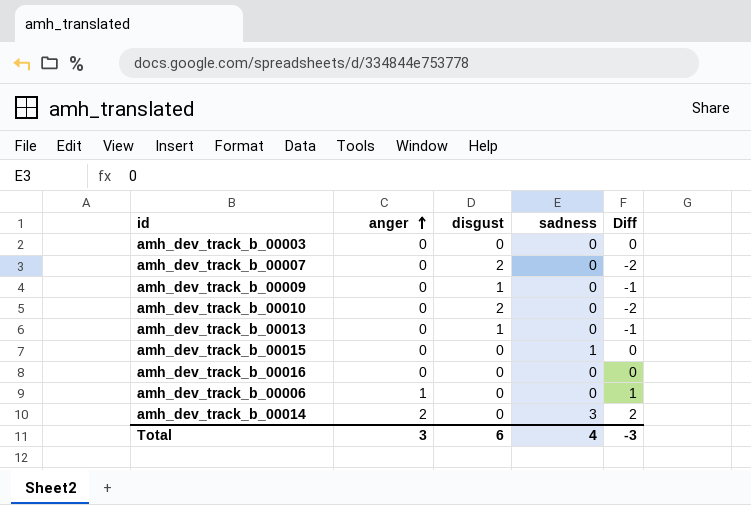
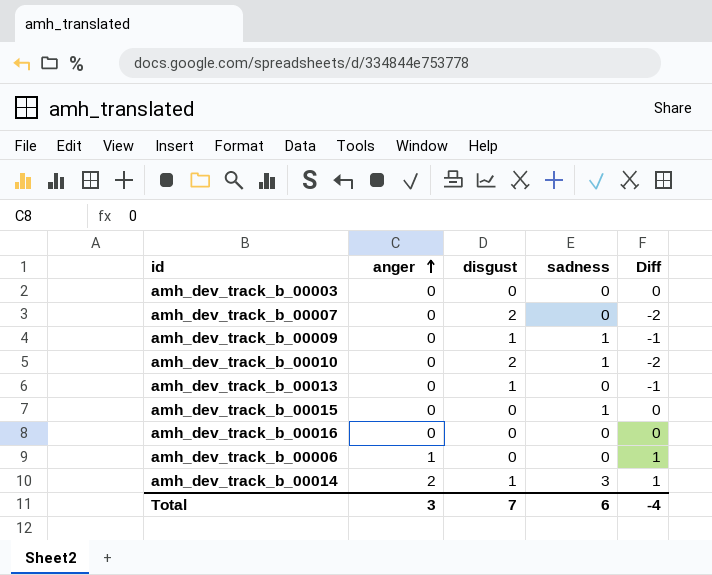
amh_dev_track_b_00009 | sadness: 0 -> 1
amh_dev_track_b_00010 | sadness: 0 -> 1
amh_dev_track_b_00014 | disgust: 0 -> 1
amh_dev_track_b_00014 | Diff: 2 -> 1
Total | disgust: 6 -> 7
Total | sadness: 4 -> 6
Total | Diff: -3 -> -4

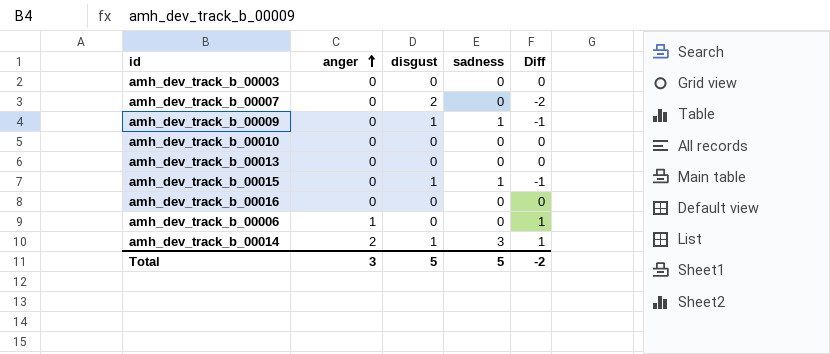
amh_dev_track_b_00010 | disgust: 2 -> 0
amh_dev_track_b_00010 | sadness: 1 -> 0
amh_dev_track_b_00010 | Diff: -2 -> 0
amh_dev_track_b_00013 | disgust: 1 -> 0
amh_dev_track_b_00013 | Diff: -1 -> 0
amh_dev_track_b_00015 | disgust: 0 -> 1
amh_dev_track_b_00015 | Diff: 0 -> -1
Total | disgust: 7 -> 5
Total | sadness: 6 -> 5
Total | Diff: -4 -> -2

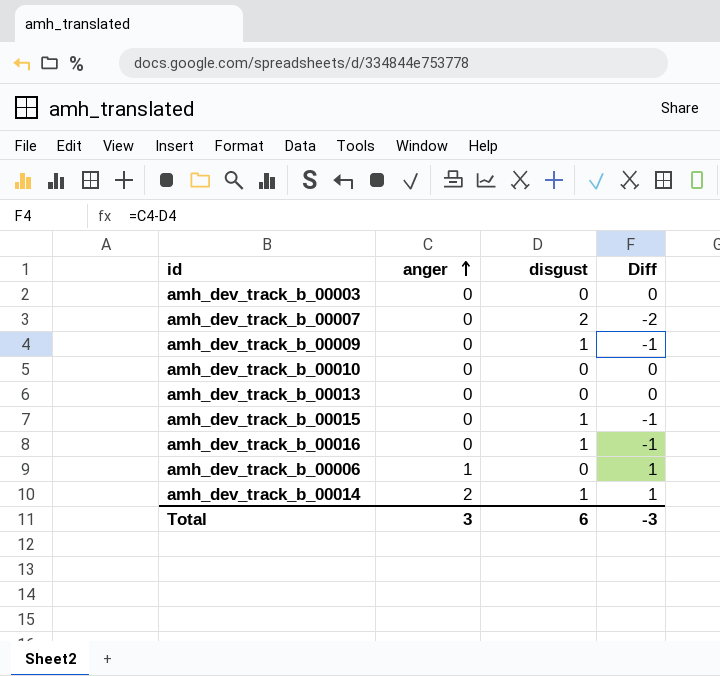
column sadness | position: 4 -> none
amh_dev_track_b_00016 | disgust: 0 -> 1
amh_dev_track_b_00016 | Diff: 0 -> -1
Total | disgust: 5 -> 6
Total | Diff: -2 -> -3

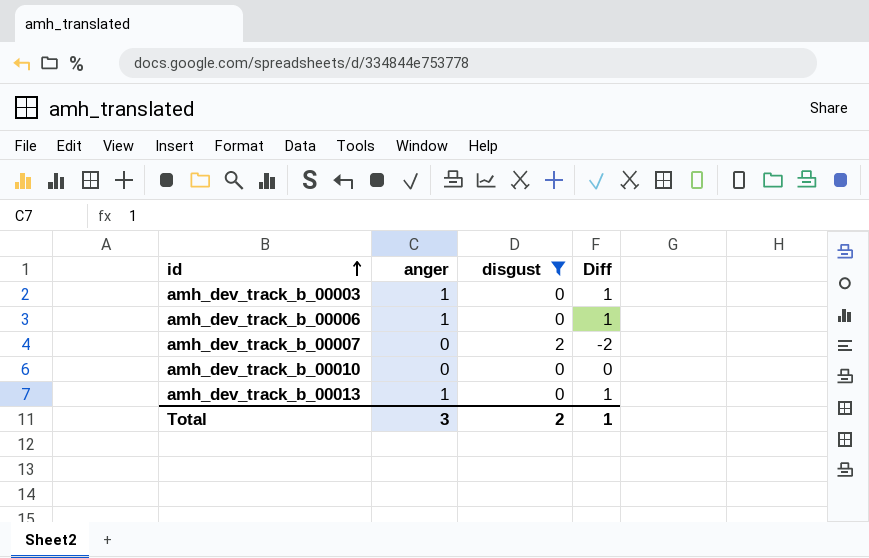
filter: none -> disgust != 1
row order: anger ascending -> id ascending
amh_dev_track_b_00003 | anger: 0 -> 1
amh_dev_track_b_00003 | Diff: 0 -> 1
amh_dev_track_b_00013 | anger: 0 -> 1
amh_dev_track_b_00013 | Diff: 0 -> 1
Total | disgust: 6 -> 2
Total | Diff: -3 -> 1

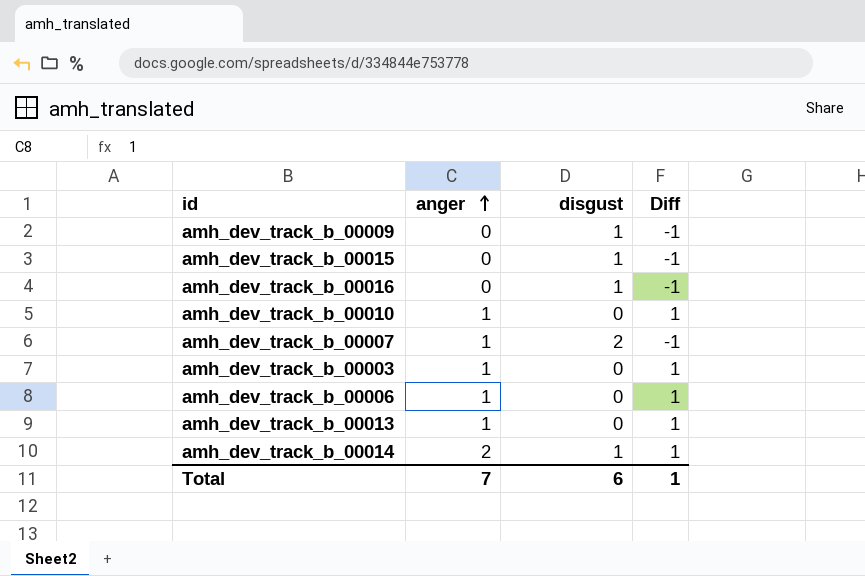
filter: disgust != 1 -> none
row order: id ascending -> anger ascending
amh_dev_track_b_00010 | anger: 0 -> 1
amh_dev_track_b_00010 | Diff: 0 -> 1
amh_dev_track_b_00007 | anger: 0 -> 1
amh_dev_track_b_00007 | Diff: -2 -> -1
Total | anger: 3 -> 7
Total | disgust: 2 -> 6

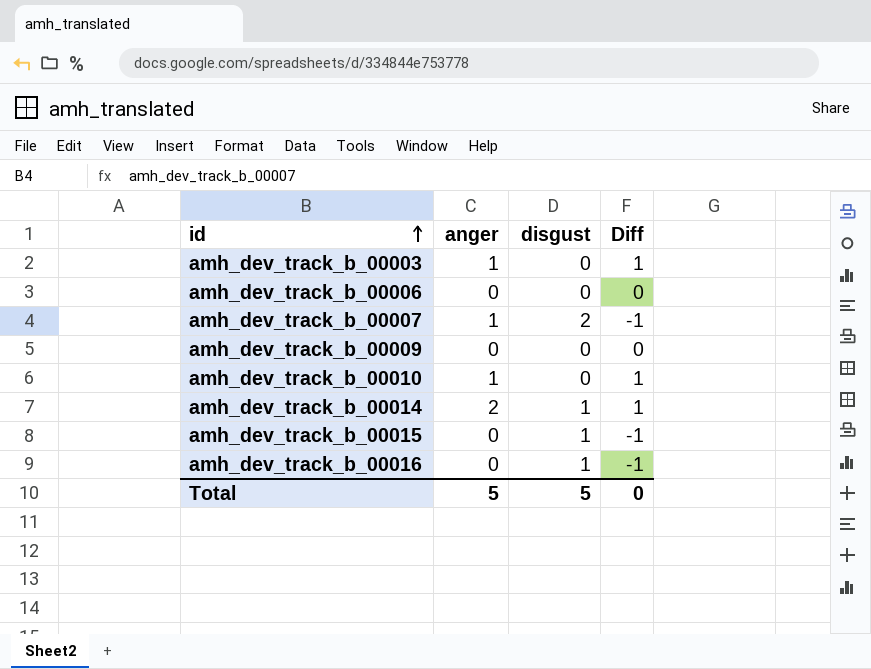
row order: anger ascending -> id ascending
row amh_dev_track_b_00013: 1 | 0 | 1 -> none
amh_dev_track_b_00006 | anger: 1 -> 0
amh_dev_track_b_00006 | Diff: 1 -> 0
amh_dev_track_b_00009 | disgust: 1 -> 0
amh_dev_track_b_00009 | Diff: -1 -> 0
Total | anger: 7 -> 5
Total | disgust: 6 -> 5
Total | Diff: 1 -> 0

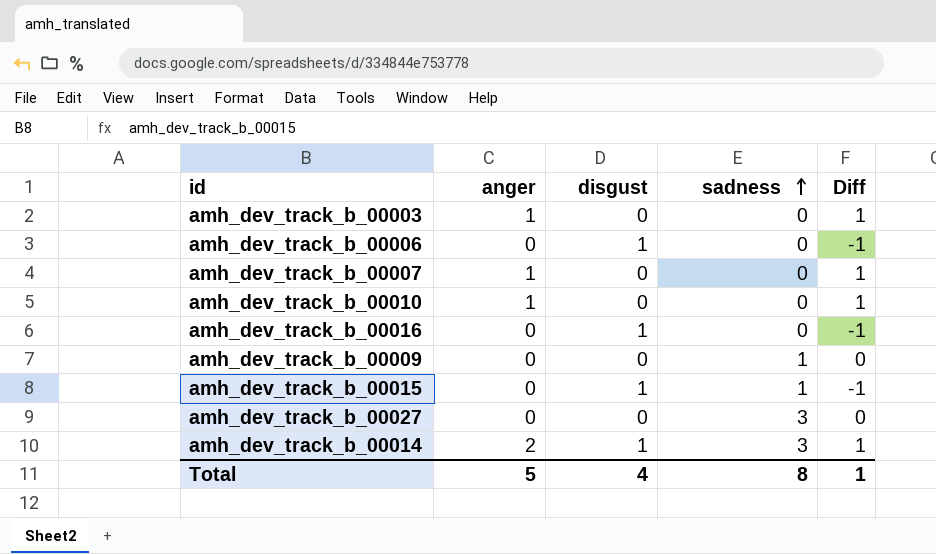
row order: id ascending -> sadness ascending
column sadness | position: none -> 4
amh_dev_track_b_00006 | disgust: 0 -> 1
amh_dev_track_b_00006 | Diff: 0 -> -1
amh_dev_track_b_00007 | disgust: 2 -> 0
amh_dev_track_b_00007 | Diff: -1 -> 1
row amh_dev_track_b_00027: none -> 0 | 0 | 3 | 0
Total | disgust: 5 -> 4
Total | Diff: 0 -> 1

